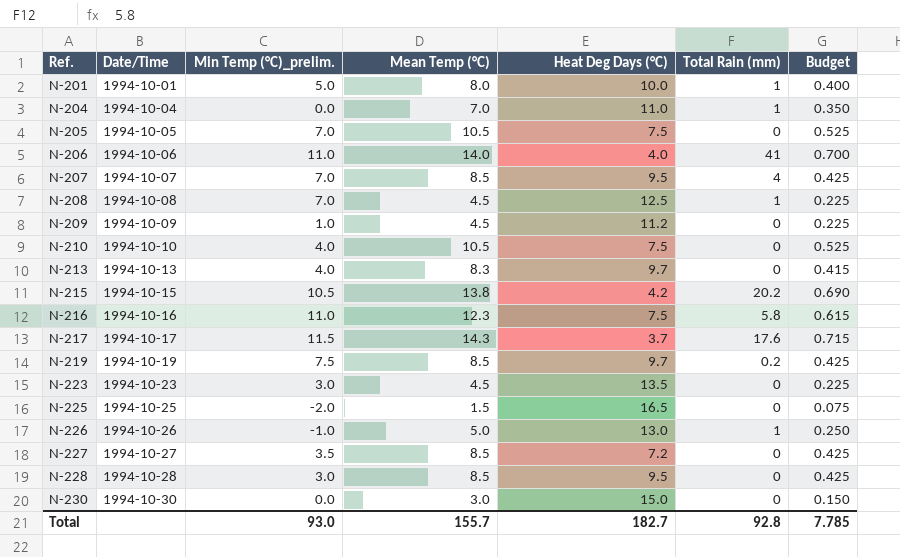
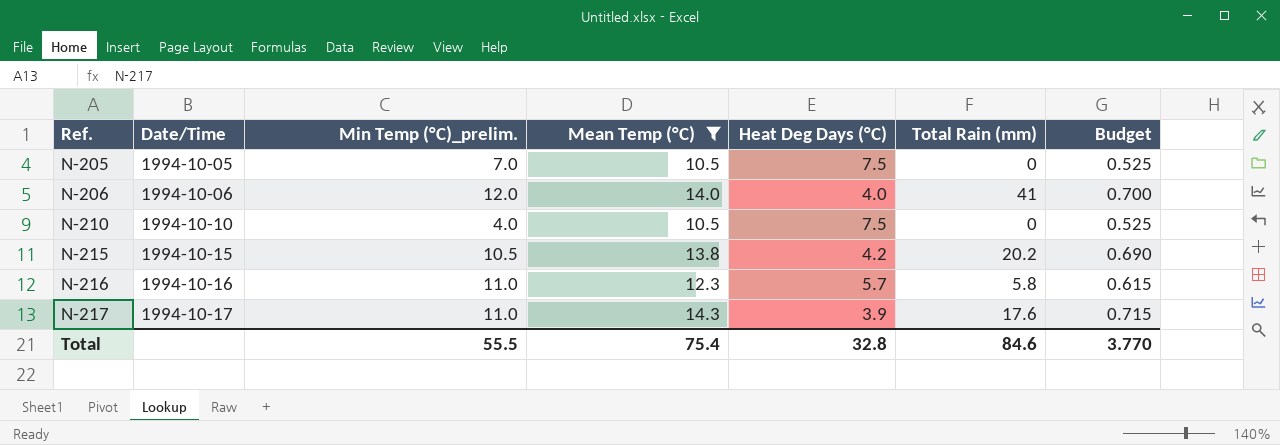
filter: none -> Mean Temp (°C) >= 10.5
N-206 | Min Temp (°C)_prelim.: 11.0 -> 12.0
N-216 | Heat Deg Days (°C): 7.5 -> 5.7
N-217 | Min Temp (°C)_prelim.: 11.5 -> 11.0
N-217 | Heat Deg Days (°C): 3.7 -> 3.9
Total | Min Temp (°C)_prelim.: 93.0 -> 55.5
Total | Mean Temp (°C): 155.7 -> 75.4
Total | Heat Deg Days (°C): 182.7 -> 32.8
Total | Total Rain (mm): 92.8 -> 84.6
Total | Budget: 7.785 -> 3.770

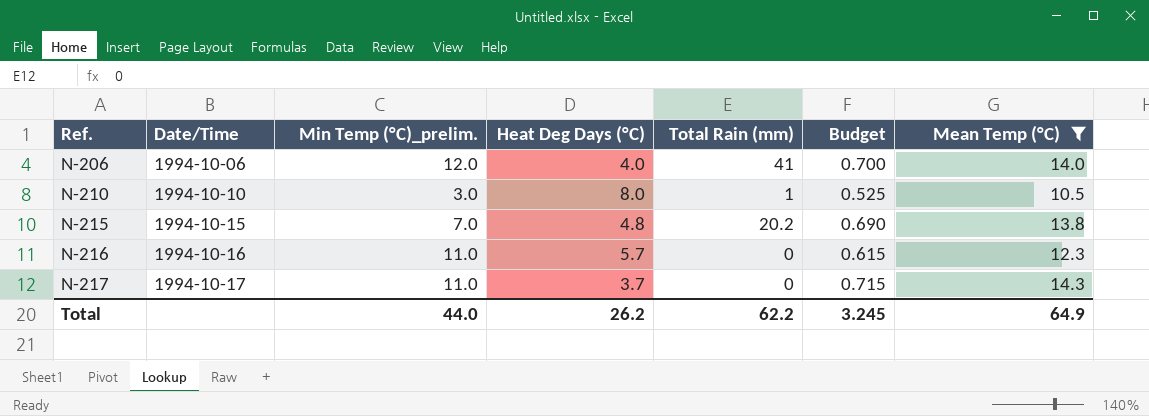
column Mean Temp (°C) | position: 4 -> 7
row N-205: 1994-10-05 | 7.0 | 10.5 | 7.5 | 0 | 0.525 -> none
N-210 | Min Temp (°C)_prelim.: 4.0 -> 3.0
N-210 | Heat Deg Days (°C): 7.5 -> 8.0
N-210 | Total Rain (mm): 0 -> 1
N-215 | Min Temp (°C)_prelim.: 10.5 -> 7.0
N-215 | Heat Deg Days (°C): 4.2 -> 4.8
N-216 | Total Rain (mm): 5.8 -> 0
N-217 | Heat Deg Days (°C): 3.9 -> 3.7
N-217 | Total Rain (mm): 17.6 -> 0
Total | Min Temp (°C)_prelim.: 55.5 -> 44.0
Total | Heat Deg Days (°C): 32.8 -> 26.2
Total | Total Rain (mm): 84.6 -> 62.2
Total | Budget: 3.770 -> 3.245
Total | Mean Temp (°C): 75.4 -> 64.9

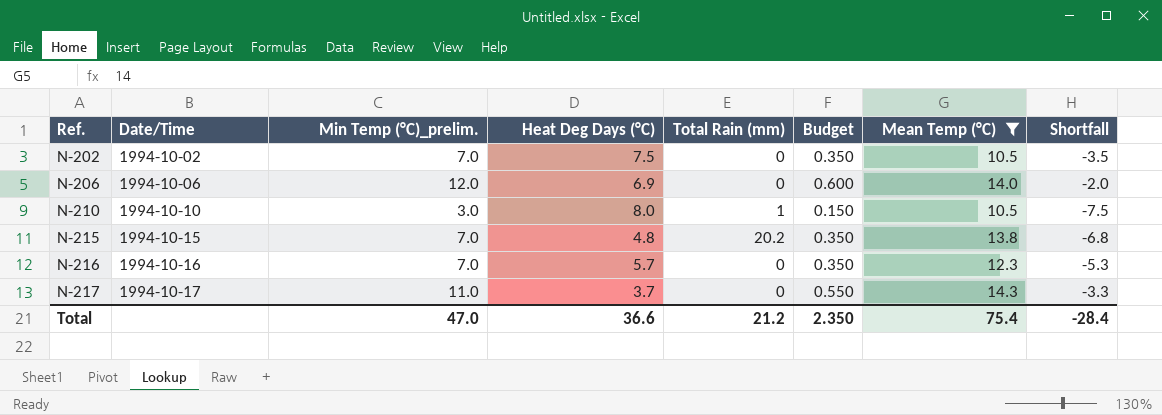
column Budget | formula: [Mean Temp (°C)] * 0.05 -> [Min Temp (°C)_prelim.] * 0.05
column Shortfall | formula: none -> [Min Temp (°C)_prelim.] - [Mean Temp (°C)]
row N-202: none -> 1994-10-02 | 7.0 | 7.5 | 0 | 0.350 | 10.5 | -3.5
N-206 | Heat Deg Days (°C): 4.0 -> 6.9
N-206 | Total Rain (mm): 41 -> 0
N-216 | Min Temp (°C)_prelim.: 11.0 -> 7.0
Total | Min Temp (°C)_prelim.: 44.0 -> 47.0
Total | Heat Deg Days (°C): 26.2 -> 36.6
Total | Total Rain (mm): 62.2 -> 21.2
Total | Budget: 3.245 -> 2.350
Total | Mean Temp (°C): 64.9 -> 75.4

